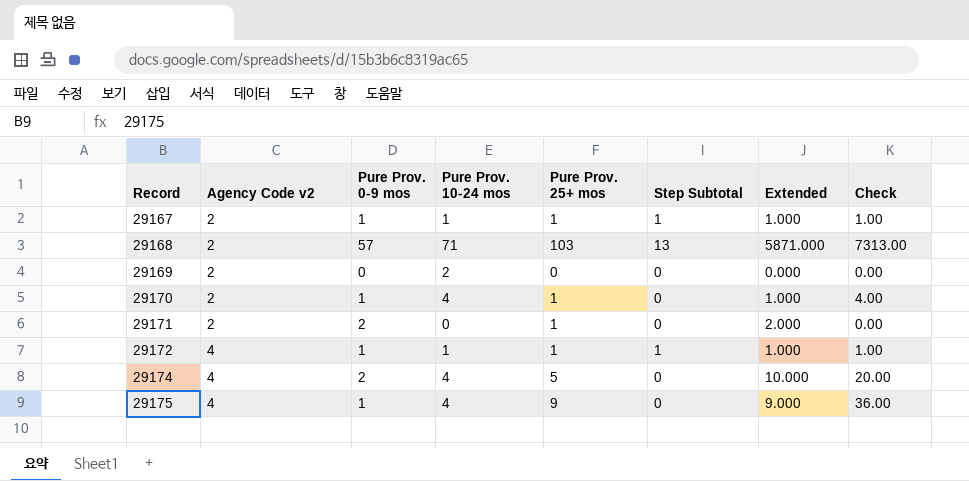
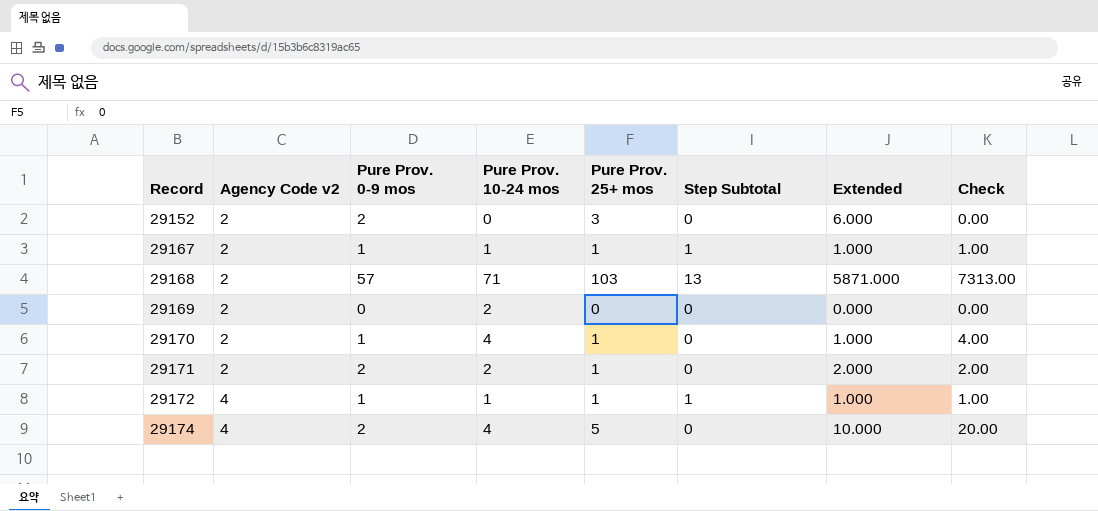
row 29175: 4 | 1 | 4 | 9 | 0 | 9.000 | 36.00 -> none
row 29152: none -> 2 | 2 | 0 | 3 | 0 | 6.000 | 0.00
29171 | Pure Prov. 10-24 mos: 0 -> 2
29171 | Check: 0.00 -> 2.00

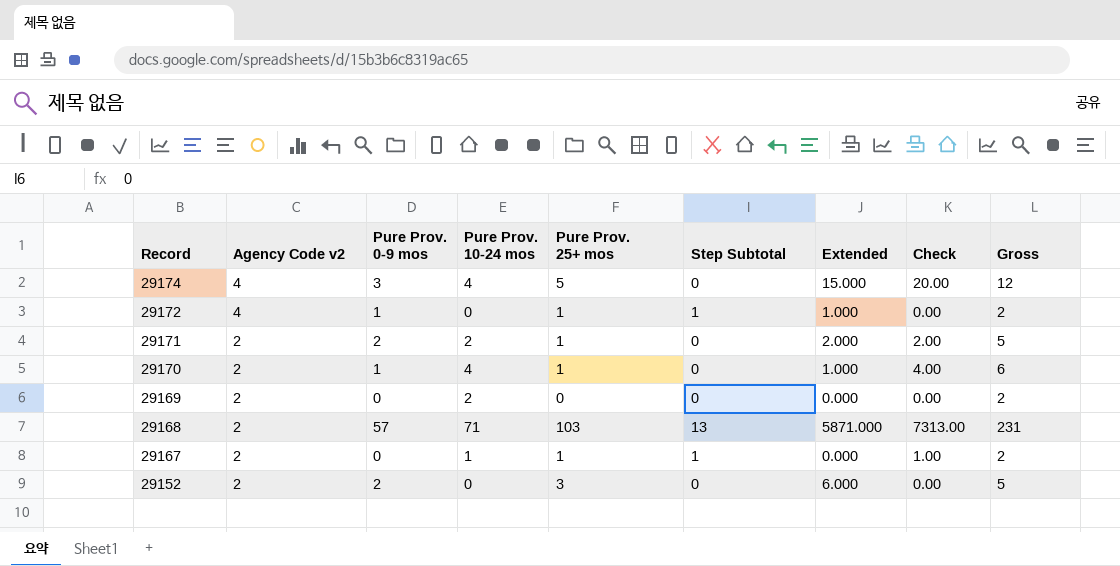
row order: Record ascending -> Record descending
column Gross | formula: none -> [Pure Prov. 0-9 mos] + [Pure Prov. 10-24 mos] + [Pure Prov. 25+ mos]
29174 | Pure Prov. 0-9 mos: 2 -> 3
29174 | Extended: 10.000 -> 15.000
29172 | Pure Prov. 10-24 mos: 1 -> 0
29172 | Check: 1.00 -> 0.00
29167 | Pure Prov. 0-9 mos: 1 -> 0
29167 | Extended: 1.000 -> 0.000

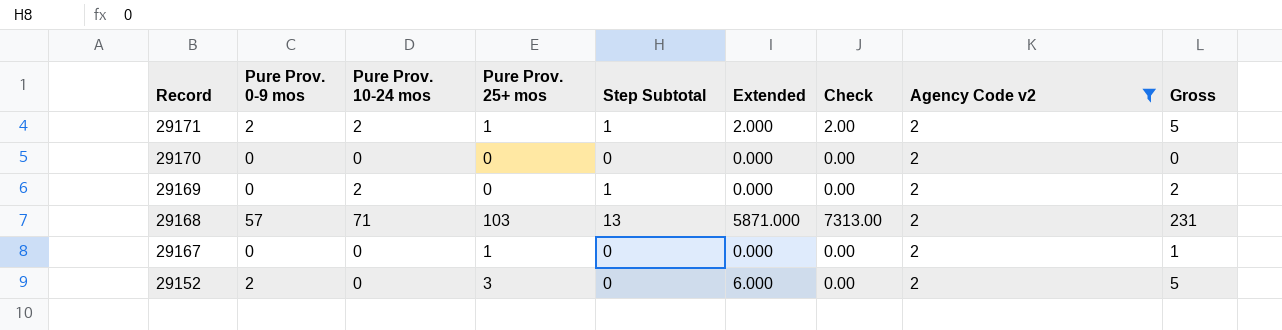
filter: none -> Agency Code v2 = 2
column Agency Code v2 | position: 2 -> 8
29171 | Step Subtotal: 0 -> 1
29170 | Pure Prov. 0-9 mos: 1 -> 0
29170 | Pure Prov. 10-24 mos: 4 -> 0
29170 | Pure Prov. 25+ mos: 1 -> 0
29170 | Extended: 1.000 -> 0.000
29170 | Check: 4.00 -> 0.00
29170 | Gross: 6 -> 0
29169 | Step Subtotal: 0 -> 1
29167 | Pure Prov. 10-24 mos: 1 -> 0
29167 | Step Subtotal: 1 -> 0
29167 | Check: 1.00 -> 0.00
29167 | Gross: 2 -> 1

